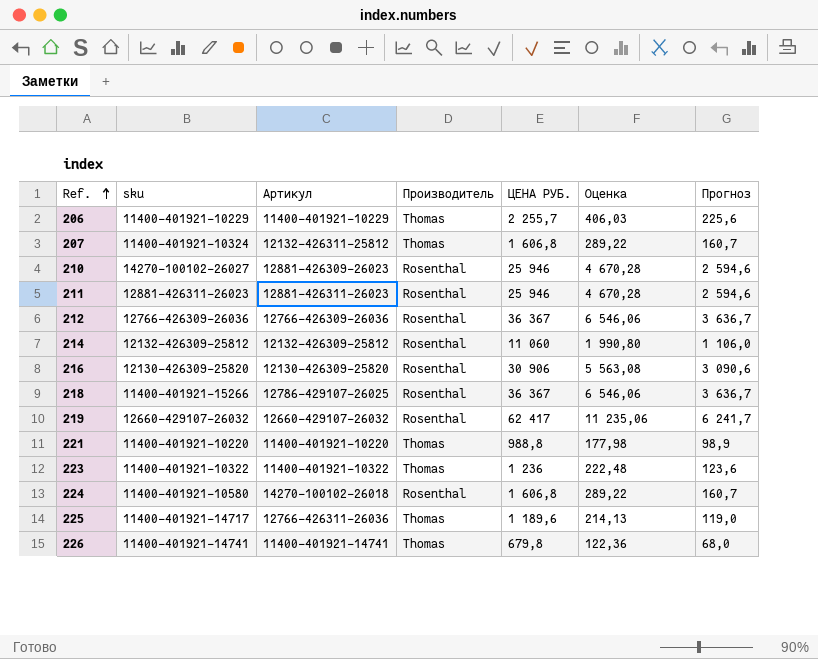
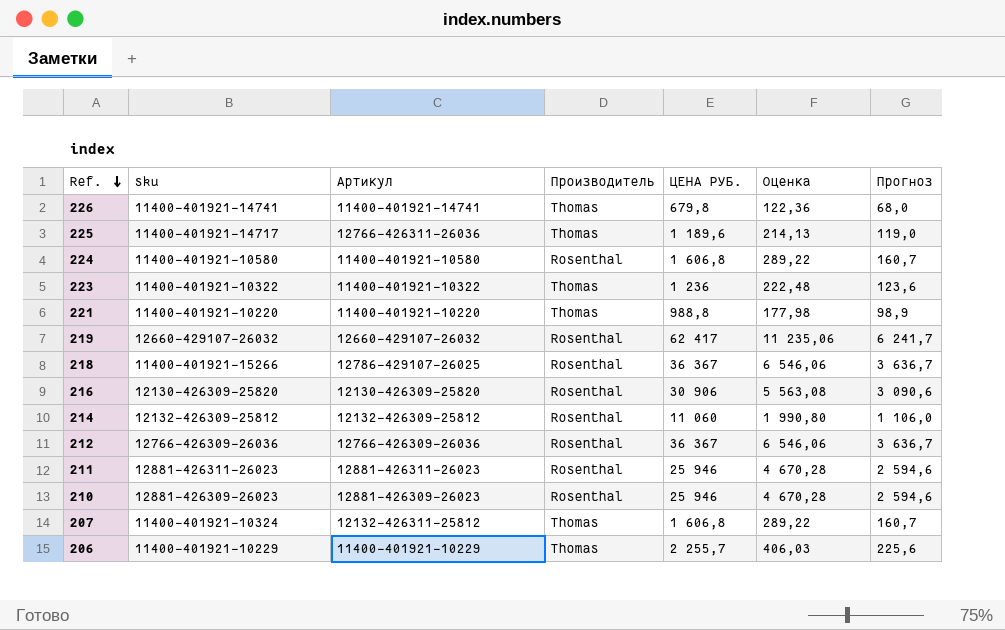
row order: Ref. ascending -> Ref. descending
224 | Артикул: 14270-100102-26018 -> 11400-401921-10580
210 | sku: 14270-100102-26027 -> 12881-426309-26023

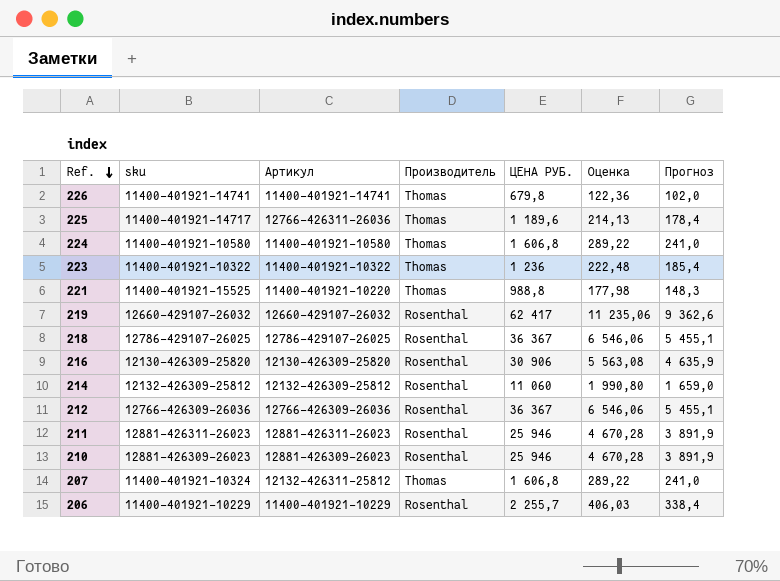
column Прогноз | formula: [ЦЕНА РУБ.] * 0,1 -> [ЦЕНА РУБ.] * 0,15
224 | Производитель: Rosenthal -> Thomas
221 | sku: 11400-401921-10220 -> 11400-401921-15525
218 | sku: 11400-401921-15266 -> 12786-429107-26025
206 | Производитель: Thomas -> Rosenthal

